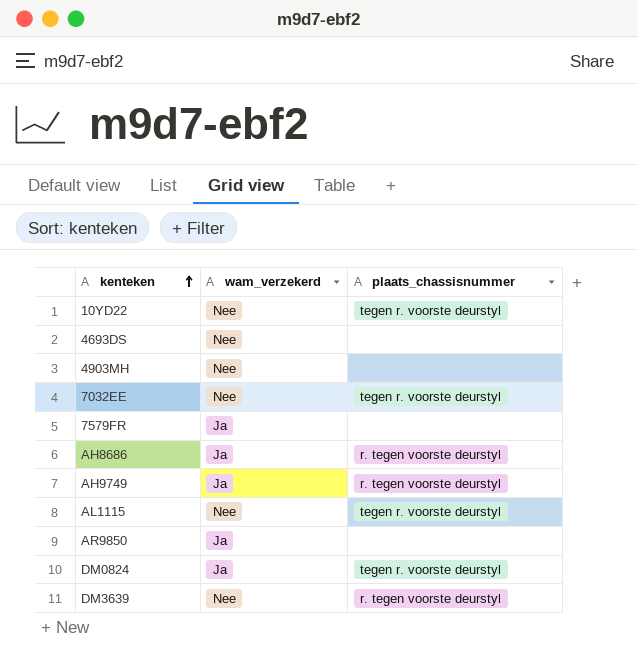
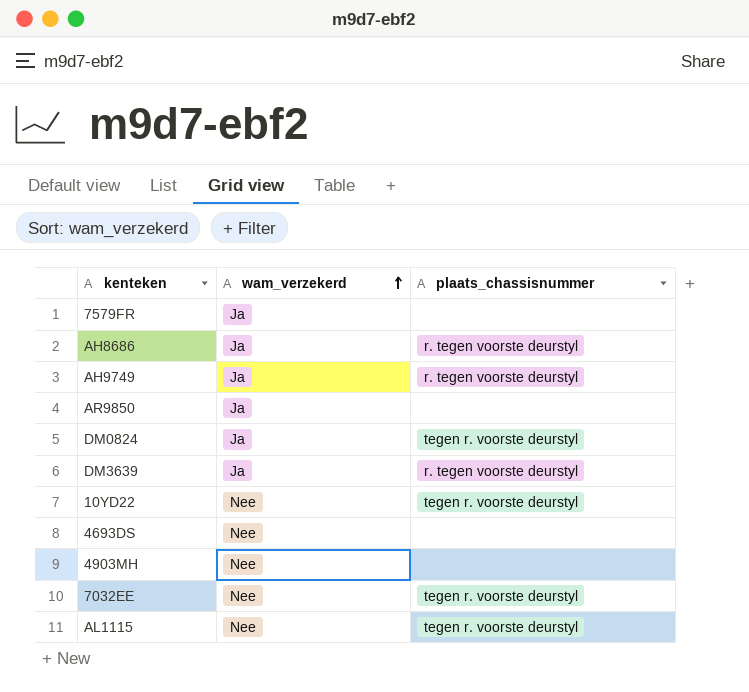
row order: kenteken ascending -> wam_verzekerd ascending
DM3639 | wam_verzekerd: Nee -> Ja

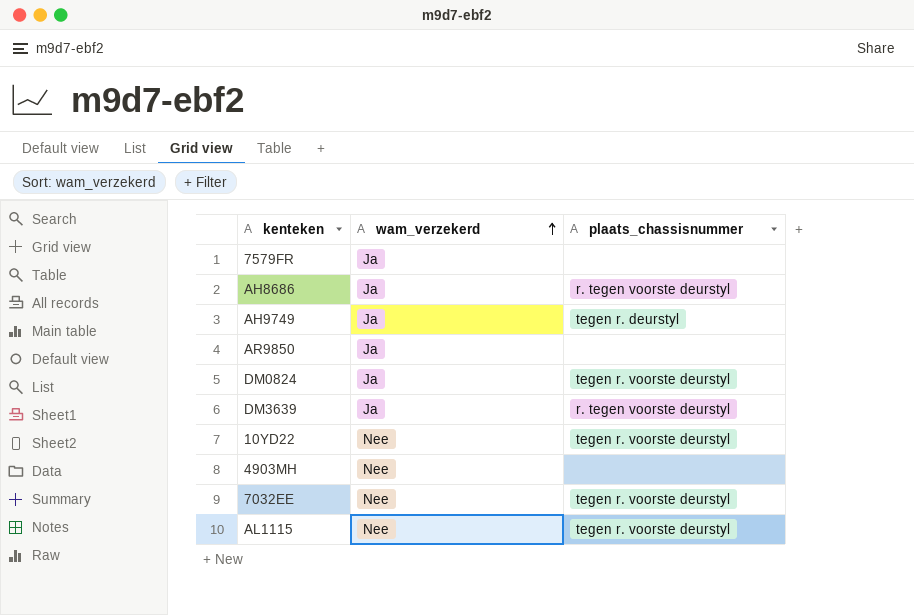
row 4693DS: Nee | none -> none
AH9749 | plaats_chassisnummer: r. tegen voorste deurstyl -> tegen r. deurstyl

